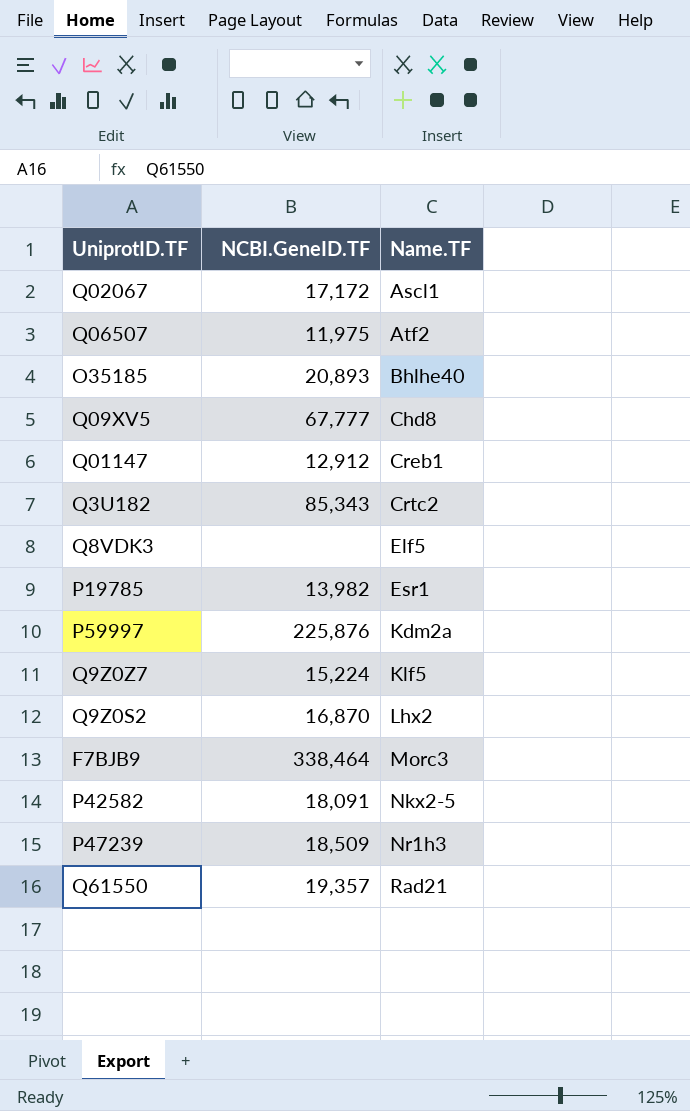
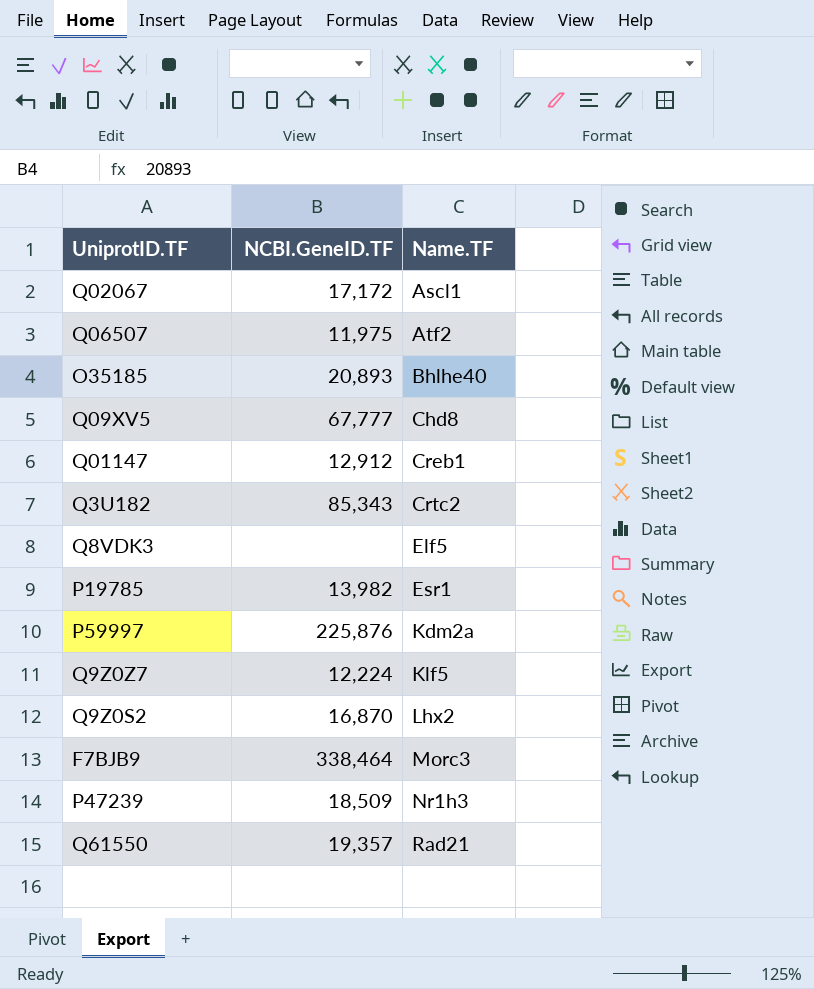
row P42582: 18,091 | Nkx2-5 -> none
Q9Z0Z7 | NCBI.GeneID.TF: 15,224 -> 12,224

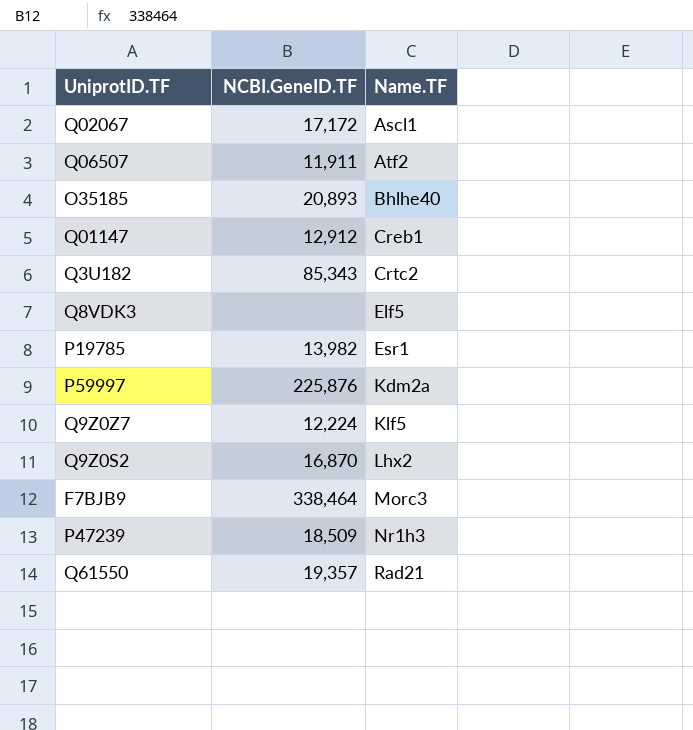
row Q09XV5: 67,777 | Chd8 -> none
Q06507 | NCBI.GeneID.TF: 11,975 -> 11,911

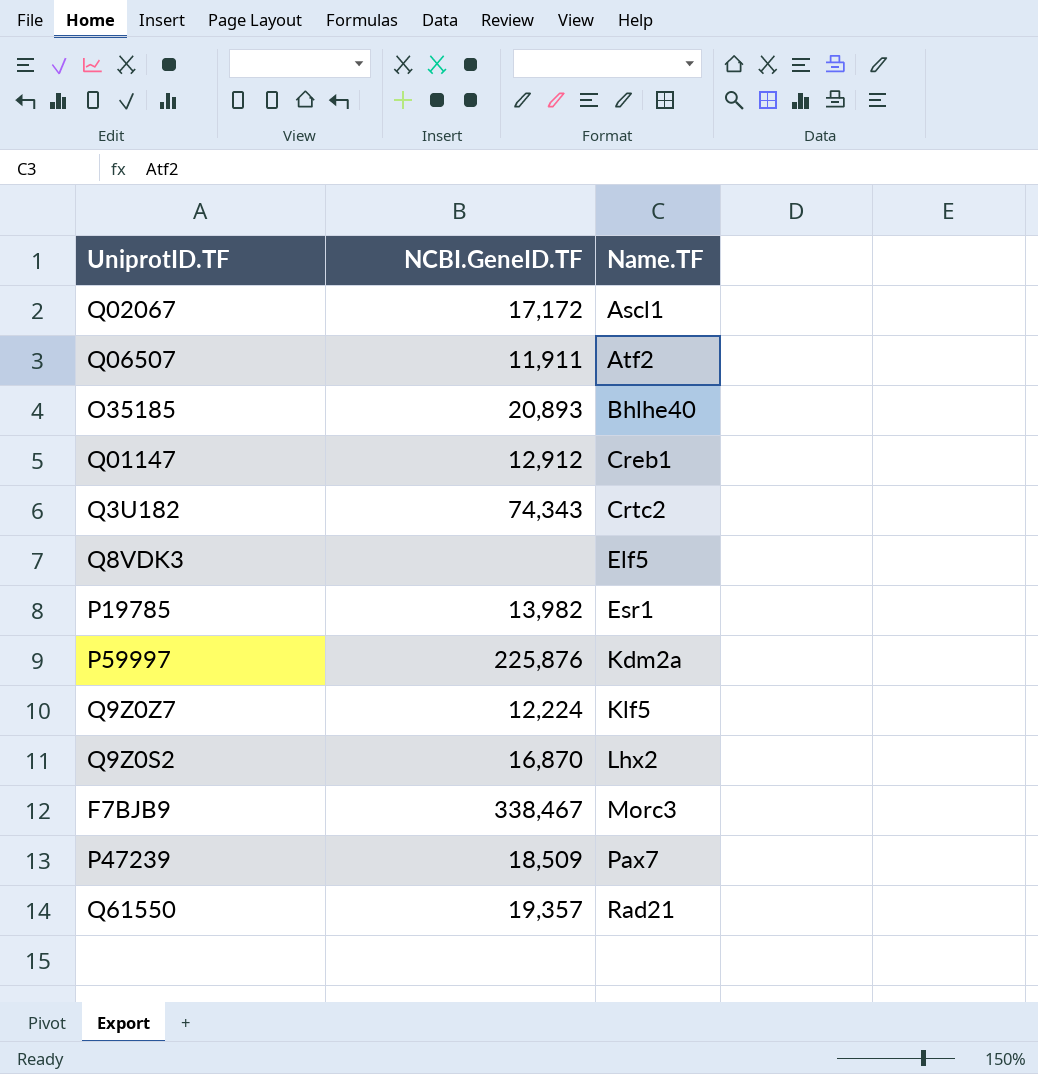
Q3U182 | NCBI.GeneID.TF: 85,343 -> 74,343
F7BJB9 | NCBI.GeneID.TF: 338,464 -> 338,467
P47239 | Name.TF: Nr1h3 -> Pax7

